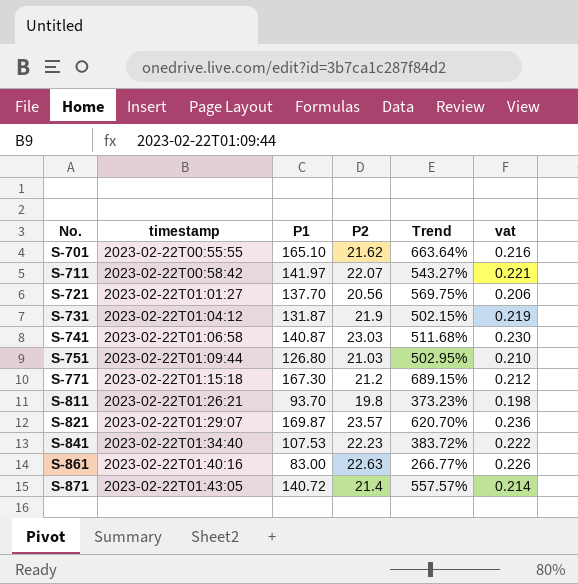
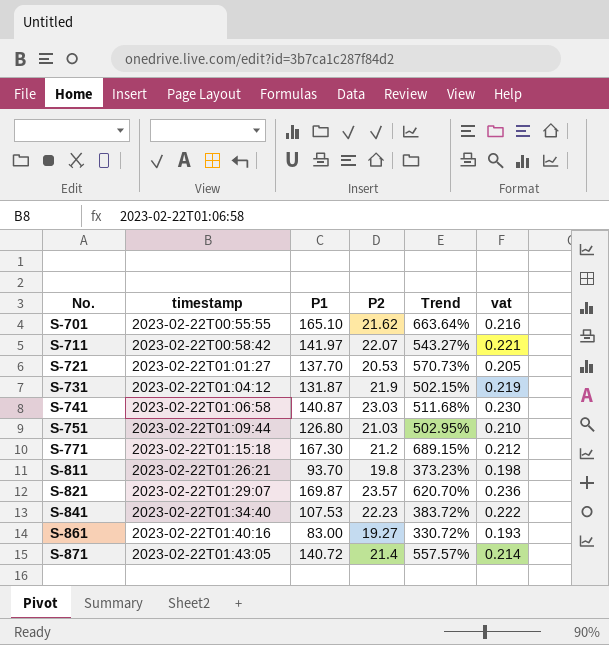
S-721 | P2: 20.56 -> 20.53
S-721 | Trend: 569.75% -> 570.73%
S-721 | vat: 0.206 -> 0.205
S-861 | P2: 22.63 -> 19.27
S-861 | Trend: 266.77% -> 330.72%
S-861 | vat: 0.226 -> 0.193

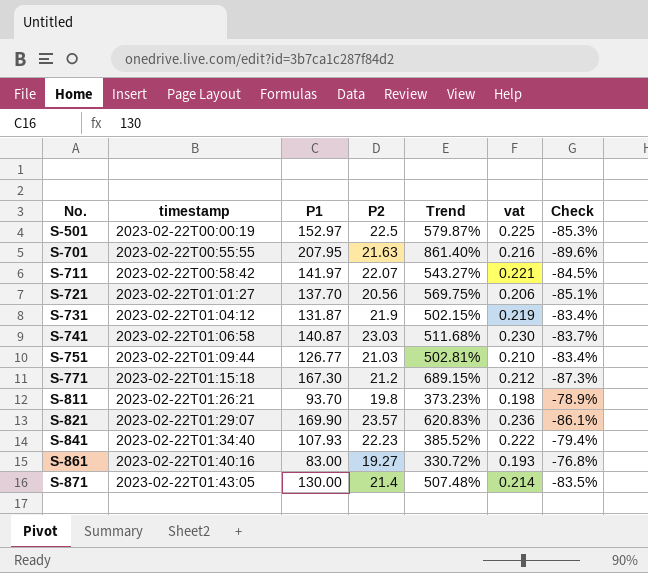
column Check | formula: none -> ([P2] - [P1]) / [P1]
row S-501: none -> 2023-02-22T00:00:19 | 152.97 | 22.5 | 579.87% | 0.225 | -85.3%
S-701 | P1: 165.10 -> 207.95
S-701 | P2: 21.62 -> 21.63
S-701 | Trend: 663.64% -> 861.40%
S-721 | P2: 20.53 -> 20.56
S-721 | Trend: 570.73% -> 569.75%
S-721 | vat: 0.205 -> 0.206
S-751 | P1: 126.80 -> 126.77
S-751 | Trend: 502.95% -> 502.81%
S-821 | P1: 169.87 -> 169.90
S-821 | Trend: 620.70% -> 620.83%
S-841 | P1: 107.53 -> 107.93
S-841 | Trend: 383.72% -> 385.52%
S-871 | P1: 140.72 -> 130.00
S-871 | Trend: 557.57% -> 507.48%

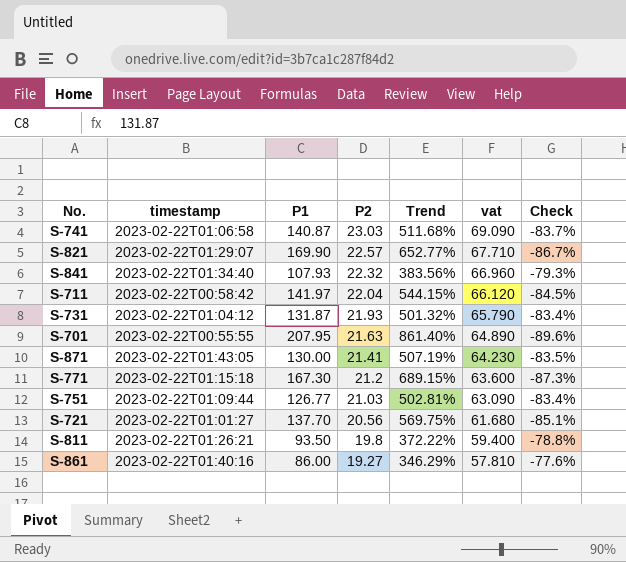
row order: No. ascending -> P2 descending
column vat | formula: [P2] * 0.01 -> [P2] * 3
row S-501: 2023-02-22T00:00:19 | 152.97 | 22.5 | 579.87% | 0.225 | -85.3% -> none
S-821 | P2: 23.57 -> 22.57
S-821 | Trend: 620.83% -> 652.77%
S-821 | Check: -86.1% -> -86.7%
S-841 | P2: 22.23 -> 22.32
S-841 | Trend: 385.52% -> 383.56%
S-841 | Check: -79.4% -> -79.3%
S-711 | P2: 22.07 -> 22.04
S-711 | Trend: 543.27% -> 544.15%
S-731 | P2: 21.9 -> 21.93
S-731 | Trend: 502.15% -> 501.32%
S-871 | P2: 21.4 -> 21.41
S-871 | Trend: 507.48% -> 507.19%
S-811 | P1: 93.70 -> 93.50
S-811 | Trend: 373.23% -> 372.22%
S-811 | Check: -78.9% -> -78.8%
S-861 | P1: 83.00 -> 86.00
S-861 | Trend: 330.72% -> 346.29%
S-861 | Check: -76.8% -> -77.6%

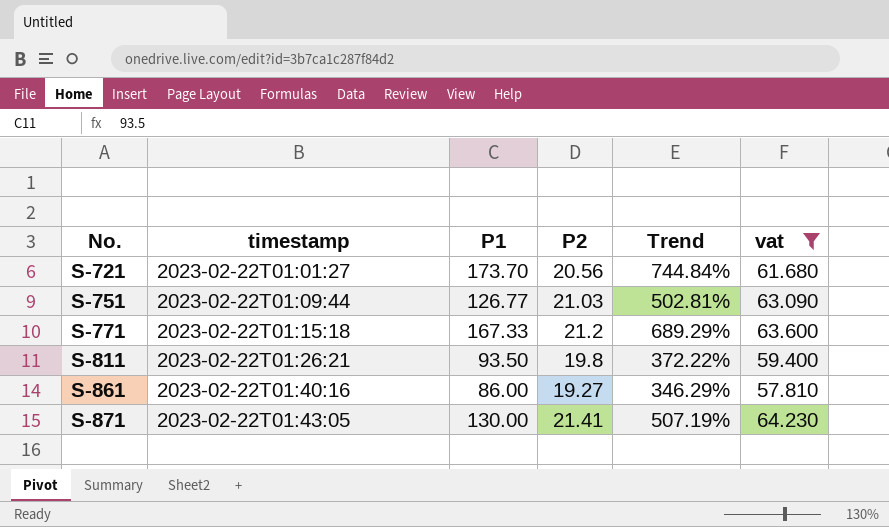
filter: none -> vat <= 64.230
row order: P2 descending -> No. ascending
column Check | formula: ([P2] - [P1]) / [P1] -> none
S-721 | P1: 137.70 -> 173.70
S-721 | Trend: 569.75% -> 744.84%
S-771 | P1: 167.30 -> 167.33
S-771 | Trend: 689.15% -> 689.29%

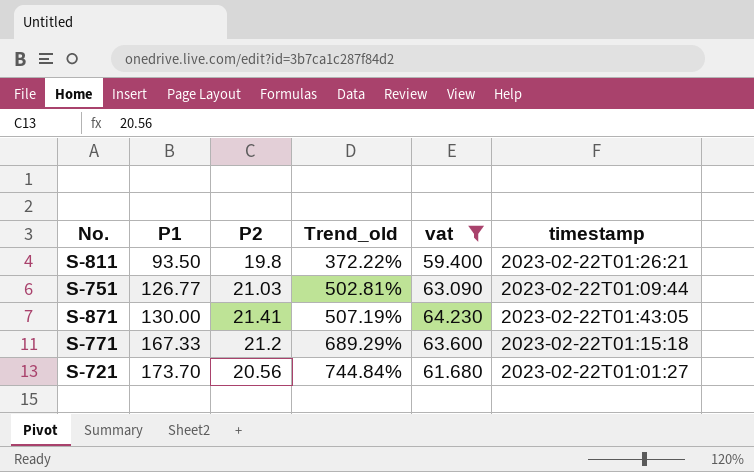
row order: No. ascending -> P1 ascending
column name: Trend -> Trend_old
column timestamp | position: 2 -> 6
row S-861: 2023-02-22T01:40:16 | 86.00 | 19.27 | 346.29% | 57.810 -> none

